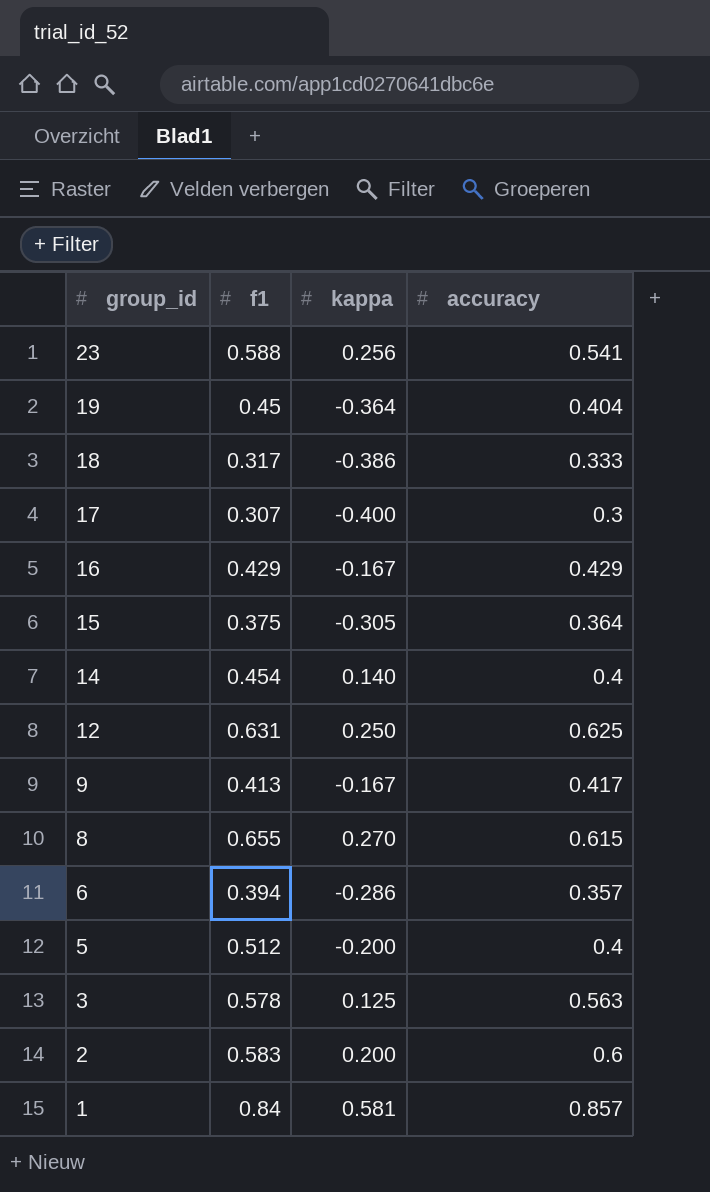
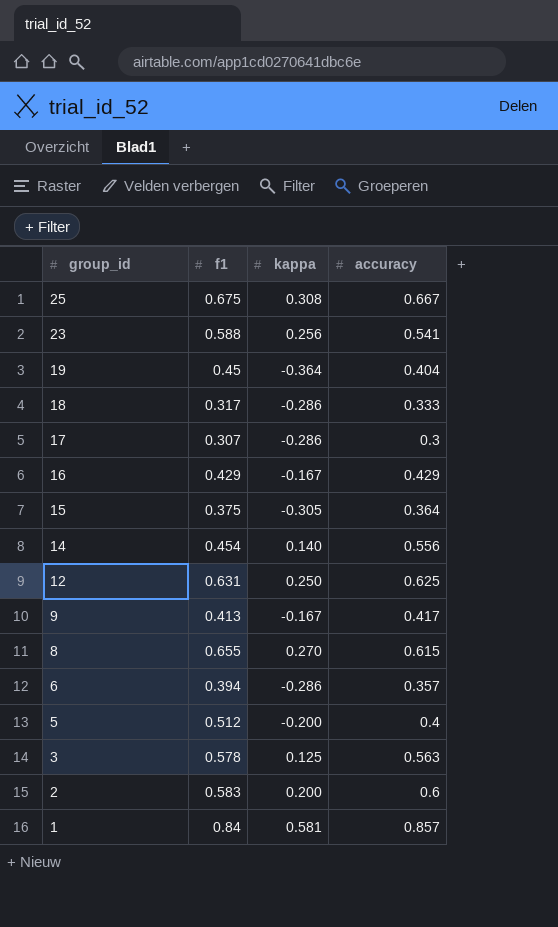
row 25: none -> 0.675 | 0.308 | 0.667
18 | kappa: -0.386 -> -0.286
17 | kappa: -0.400 -> -0.286
14 | accuracy: 0.4 -> 0.556

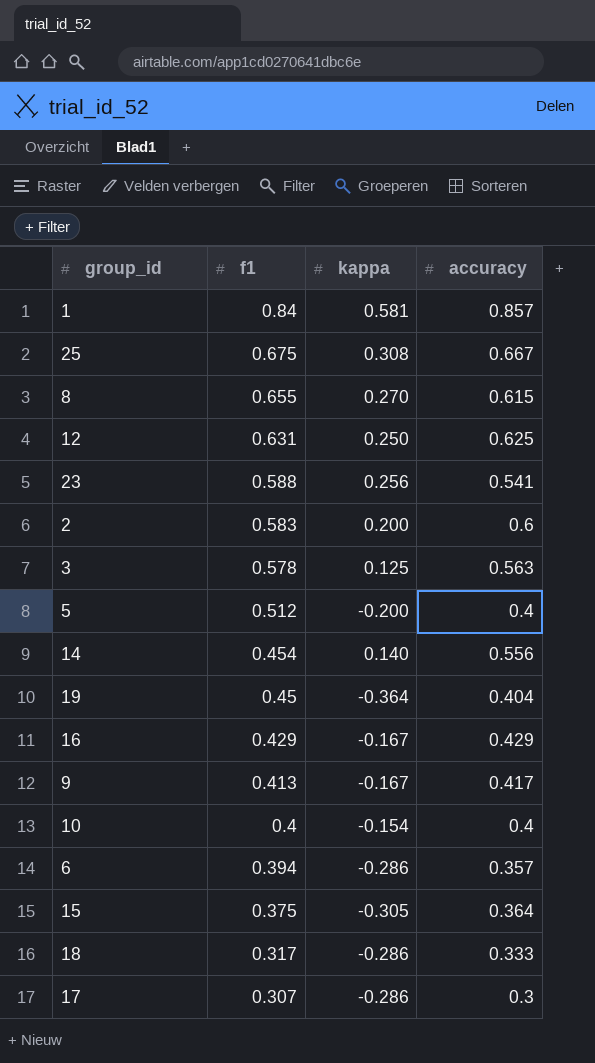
row order: group_id descending -> f1 descending
row 10: none -> 0.4 | -0.154 | 0.4

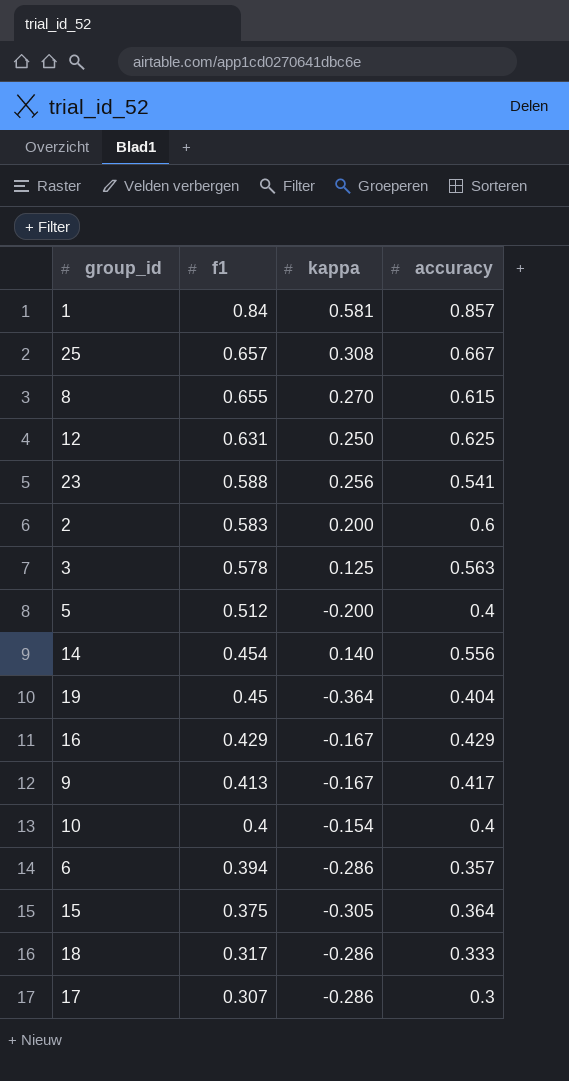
25 | f1: 0.675 -> 0.657

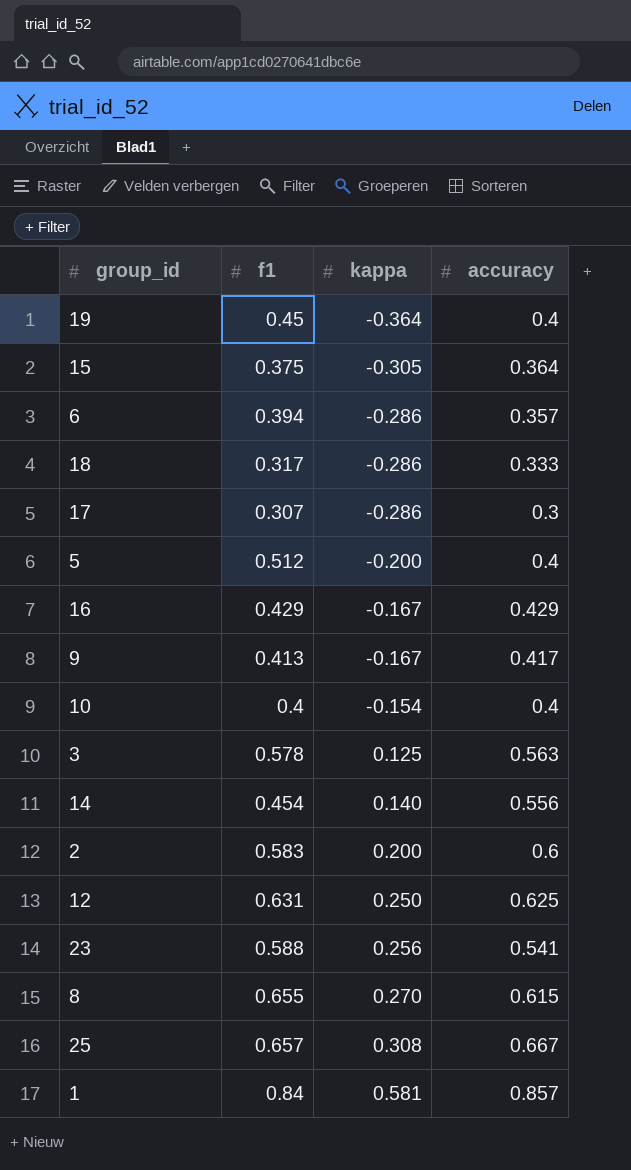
row order: f1 descending -> kappa ascending
19 | accuracy: 0.404 -> 0.4

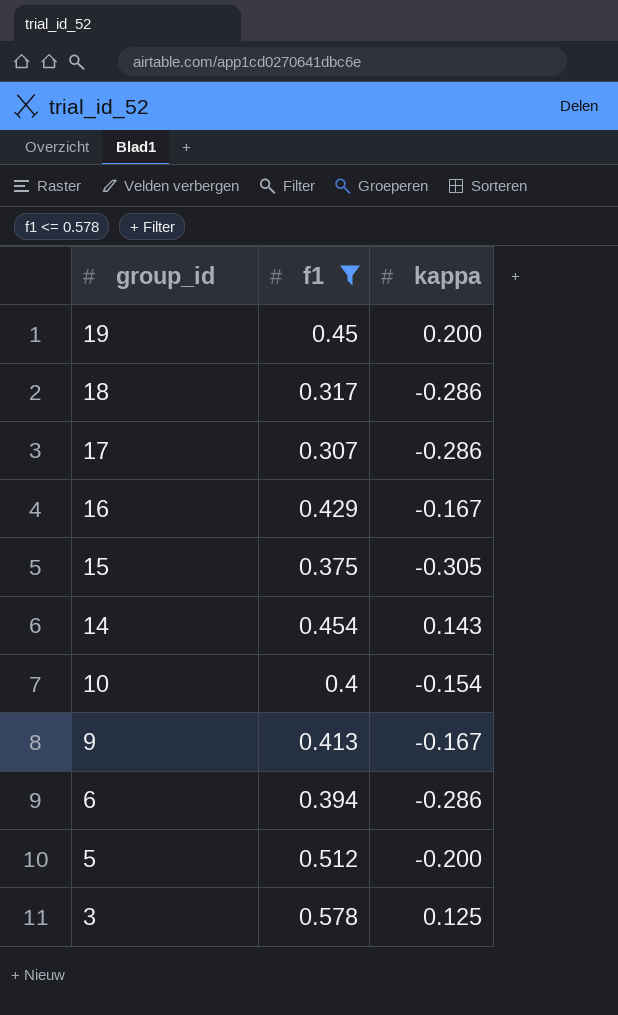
filter: none -> f1 <= 0.578
row order: kappa ascending -> group_id descending
column accuracy | position: 4 -> none
19 | kappa: -0.364 -> 0.200
14 | kappa: 0.140 -> 0.143

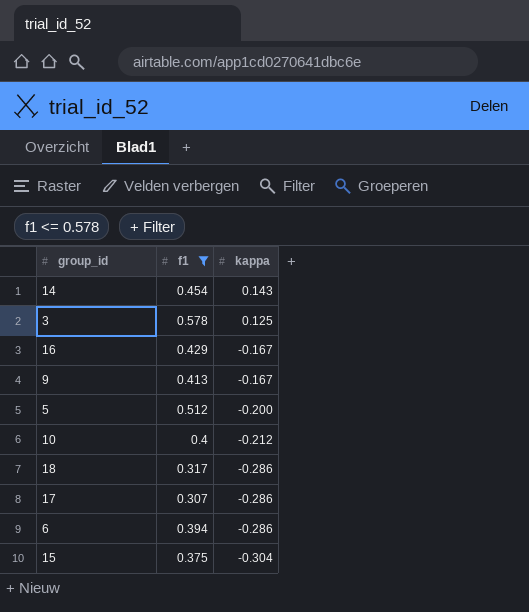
row order: group_id descending -> kappa descending
row 19: 0.45 | 0.200 -> none
10 | kappa: -0.154 -> -0.212
15 | kappa: -0.305 -> -0.304

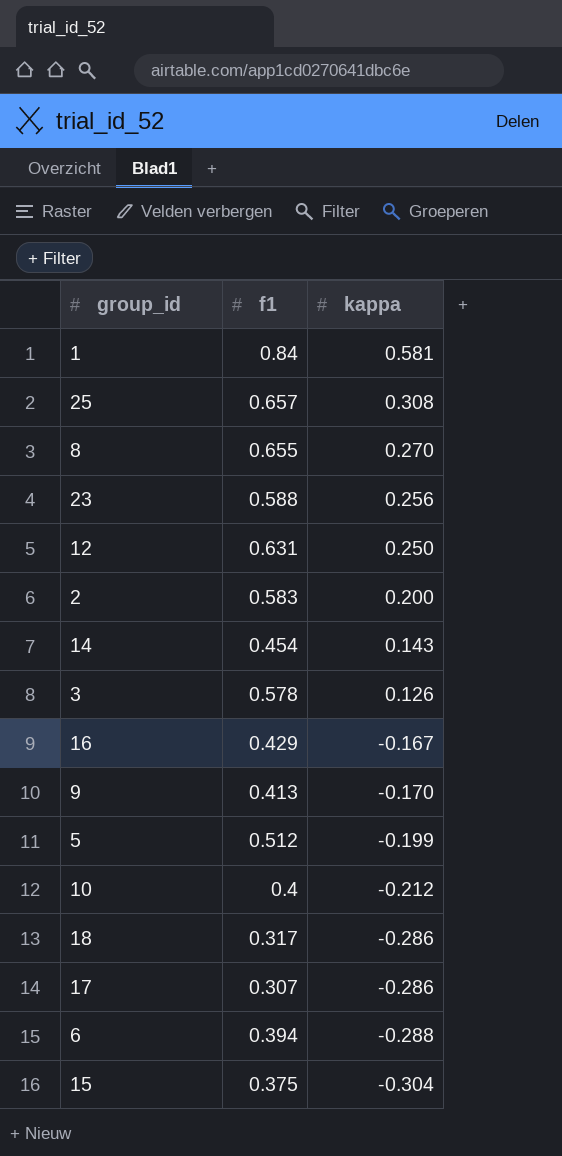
filter: f1 <= 0.578 -> none
3 | kappa: 0.125 -> 0.126
9 | kappa: -0.167 -> -0.170
5 | kappa: -0.200 -> -0.199
6 | kappa: -0.286 -> -0.288

